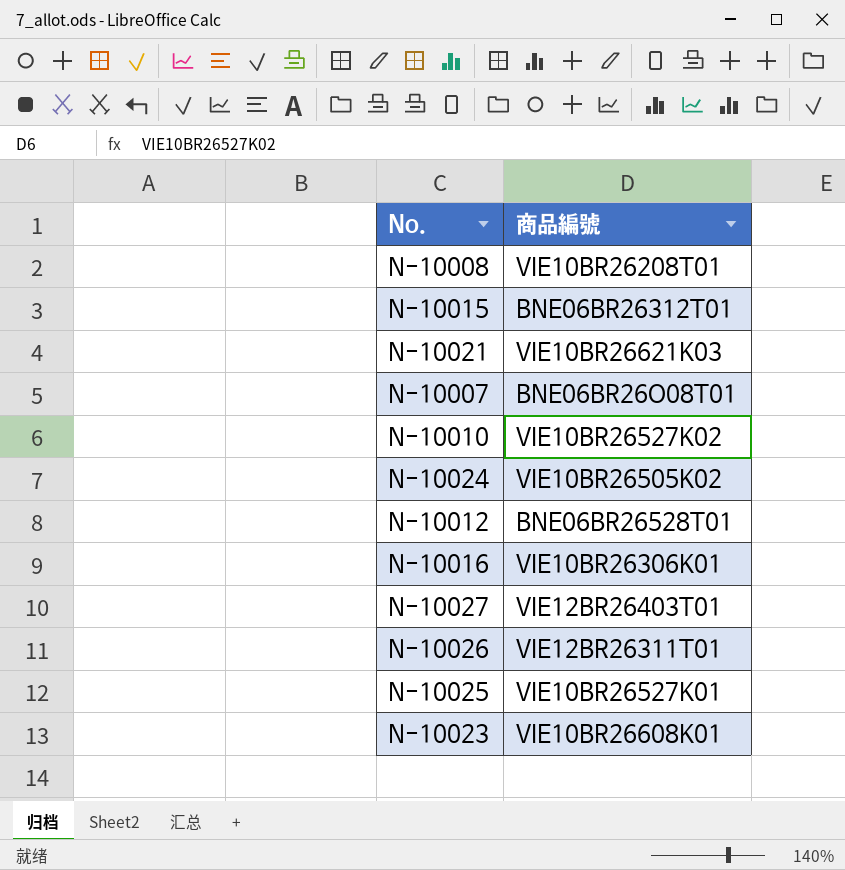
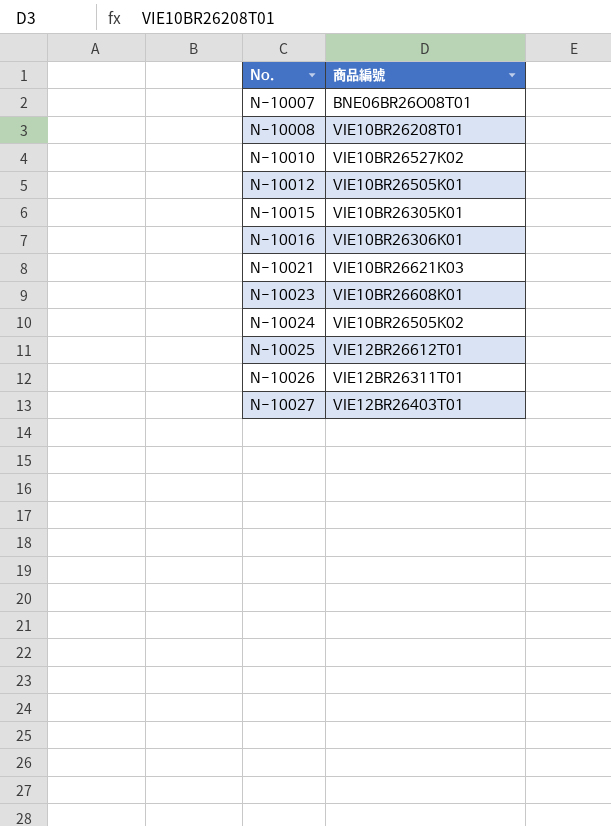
row order: none -> No. ascending
N-10012 | 商品編號: BNE06BR26528T01 -> VIE10BR26505K01
N-10015 | 商品編號: BNE06BR26312T01 -> VIE10BR26305K01
N-10025 | 商品編號: VIE10BR26527K01 -> VIE12BR26612T01

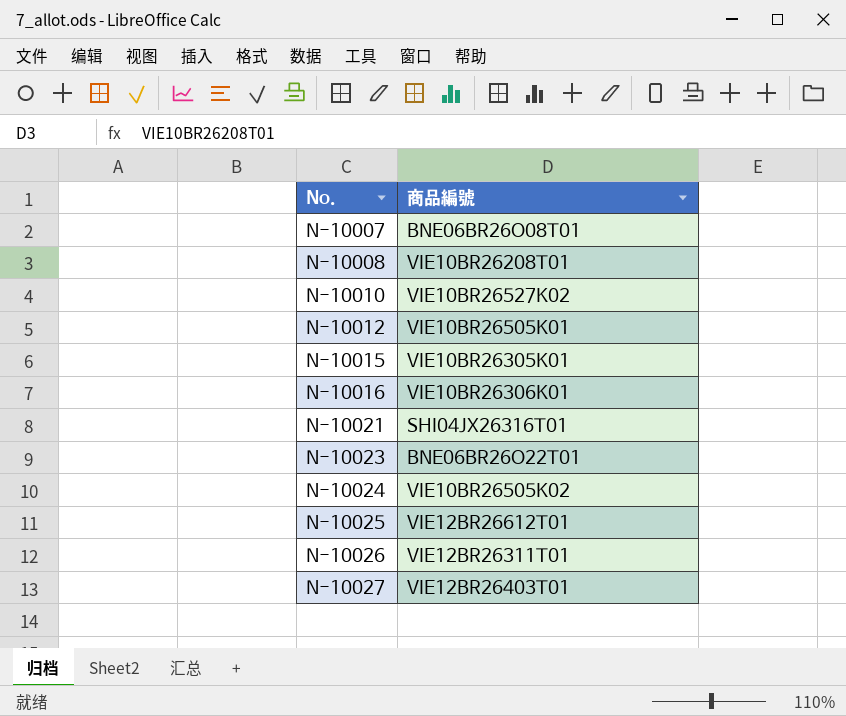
N-10021 | 商品編號: VIE10BR26621K03 -> SHI04JX26316T01
N-10023 | 商品編號: VIE10BR26608K01 -> BNE06BR26O22T01

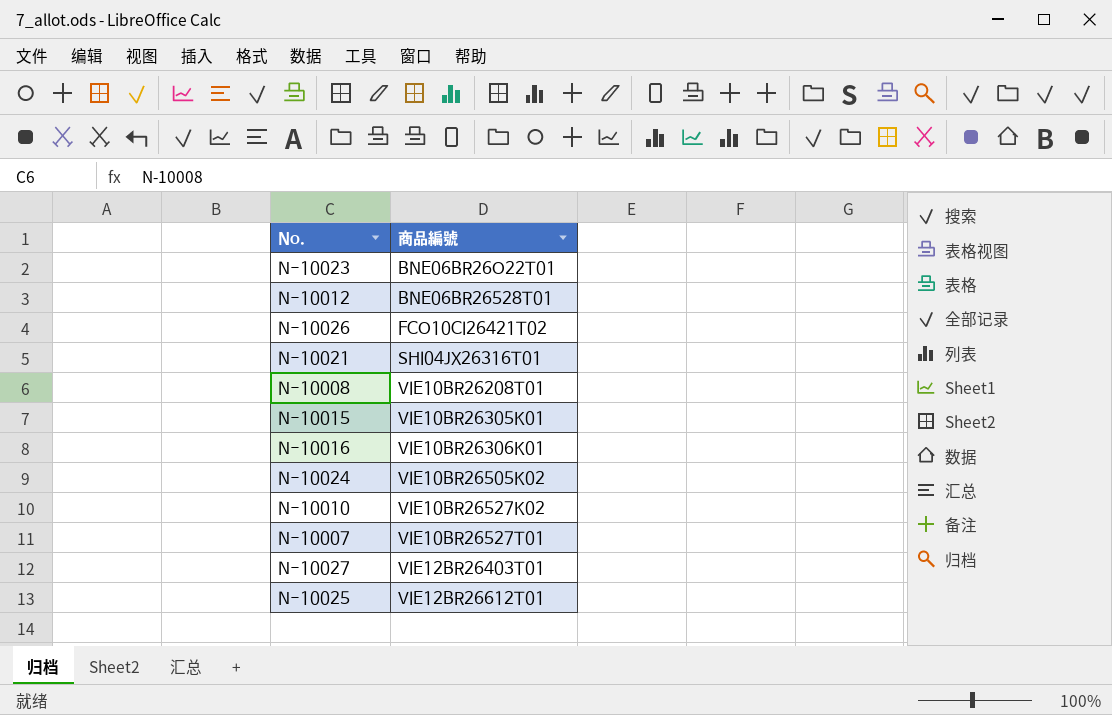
row order: No. ascending -> 商品編號 ascending
N-10012 | 商品編號: VIE10BR26505K01 -> BNE06BR26528T01
N-10026 | 商品編號: VIE12BR26311T01 -> FCO10CI26421T02
N-10007 | 商品編號: BNE06BR26O08T01 -> VIE10BR26527T01

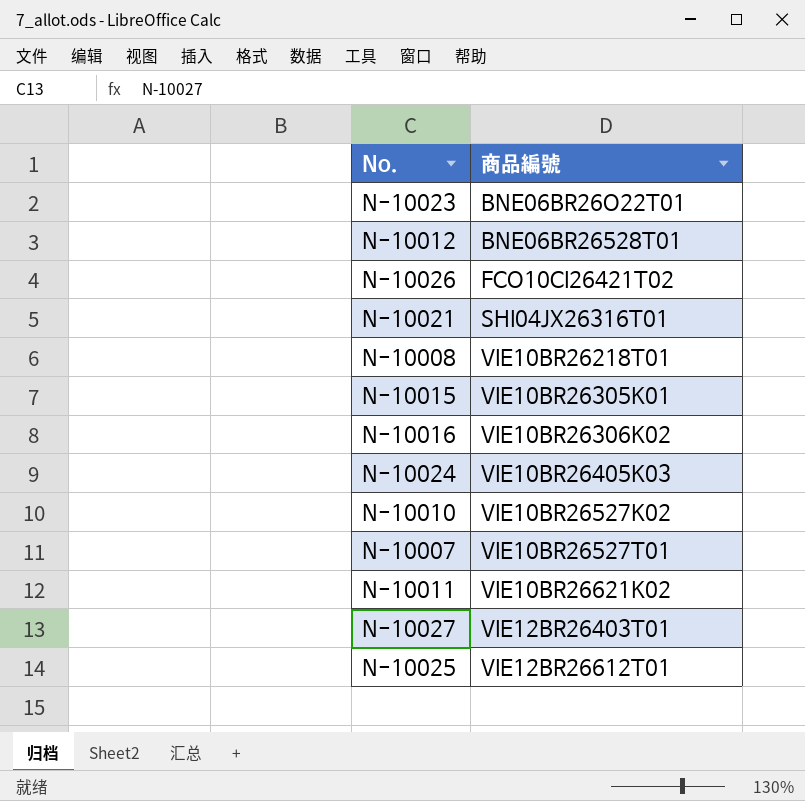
N-10008 | 商品編號: VIE10BR26208T01 -> VIE10BR26218T01
N-10016 | 商品編號: VIE10BR26306K01 -> VIE10BR26306K02
N-10024 | 商品編號: VIE10BR26505K02 -> VIE10BR26405K03
row N-10011: none -> VIE10BR26621K02

